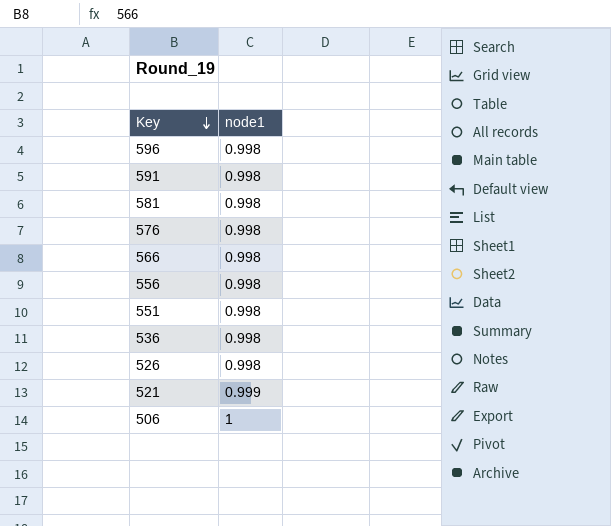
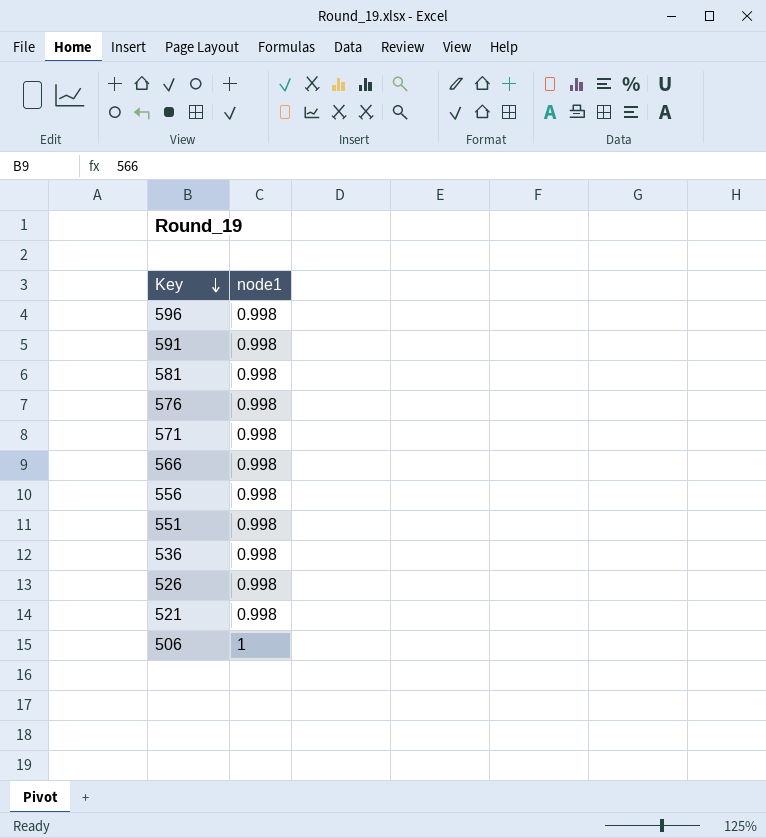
row 571: none -> 0.998
521 | node1: 0.999 -> 0.998

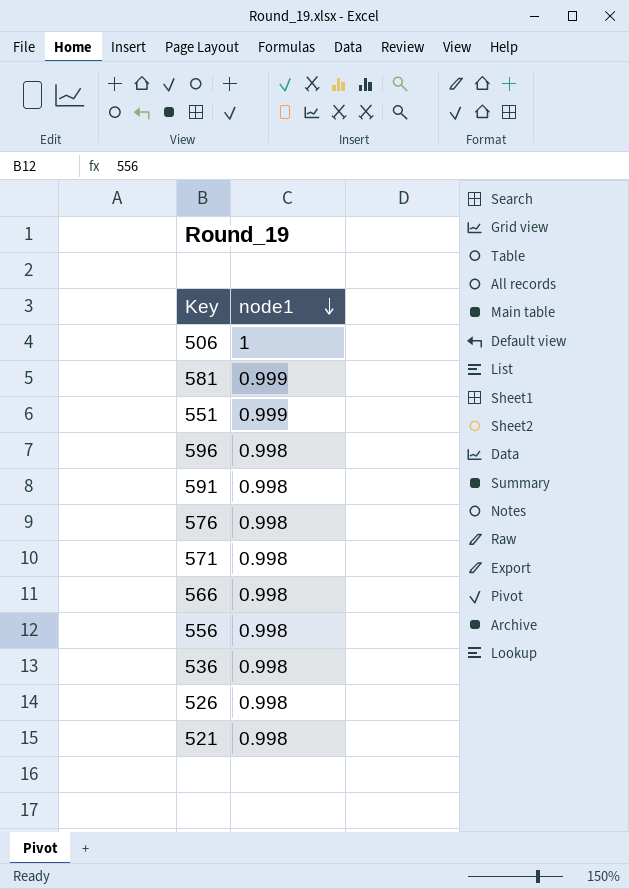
row order: Key descending -> node1 descending
581 | node1: 0.998 -> 0.999
551 | node1: 0.998 -> 0.999

